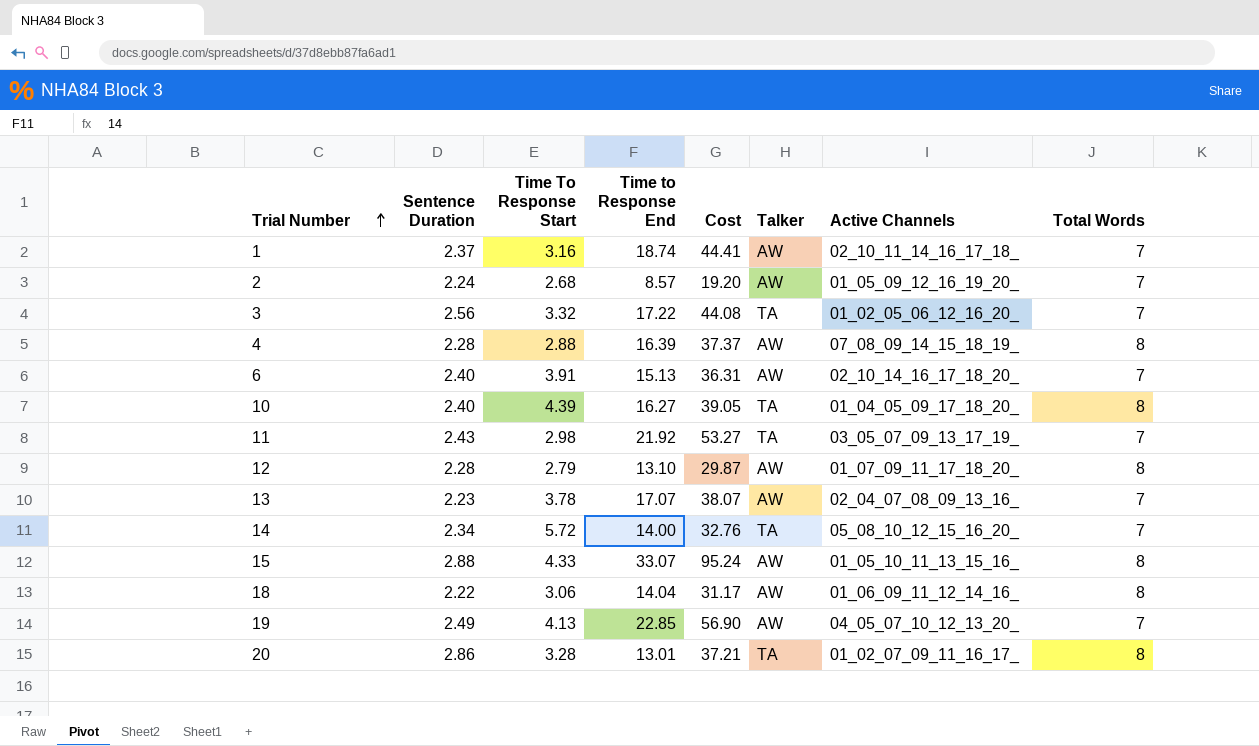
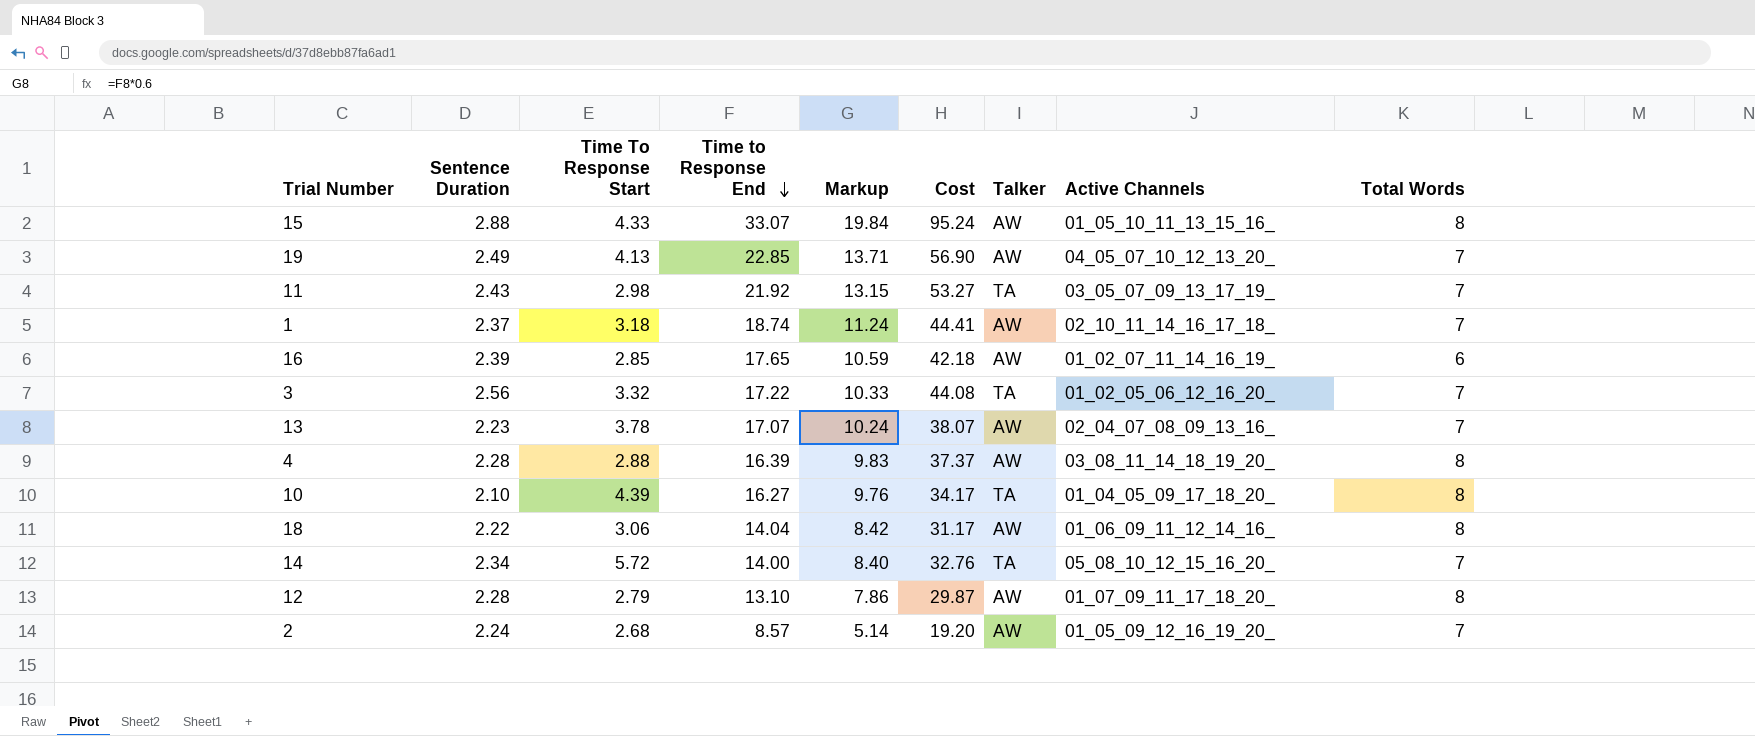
row order: Trial Number ascending -> Time to Response End descending
column Markup | formula: none -> [Time to Response End] * 0.6
row 6: 2.40 | 3.91 | 15.13 | 36.31 | AW | 02_10_14_16_17_18_20_ | 7 -> none
row 20: 2.86 | 3.28 | 13.01 | 37.21 | TA | 01_02_07_09_11_16_17_ | 8 -> none
1 | Time To Response Start: 3.16 -> 3.18
row 16: none -> 2.39 | 2.85 | 17.65 | 10.59 | 42.18 | AW | 01_02_07_11_14_16_19_ | 6
4 | Active Channels: 07_08_09_14_15_18_19_ -> 03_08_11_14_18_19_20_
10 | Sentence Duration: 2.40 -> 2.10
10 | Cost: 39.05 -> 34.17

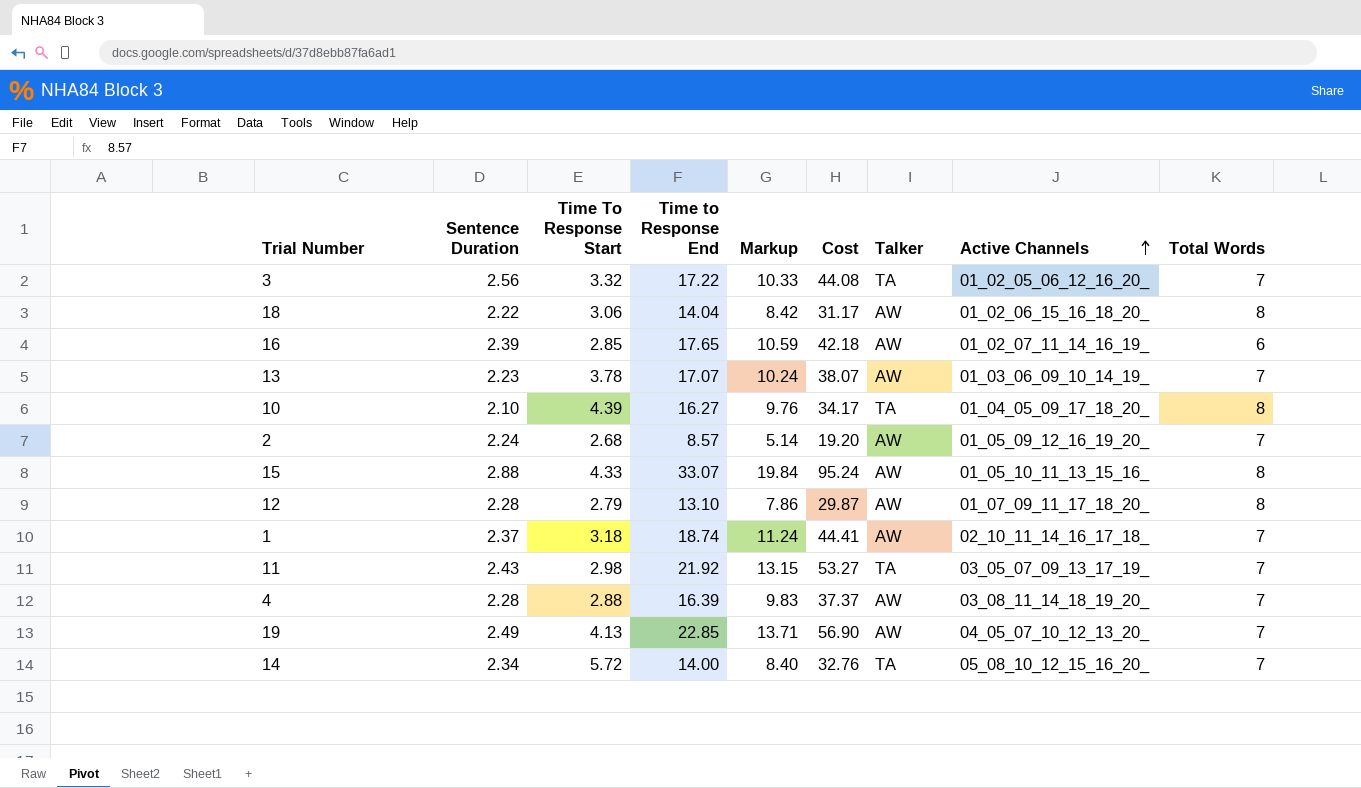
row order: Time to Response End descending -> Active Channels ascending
18 | Active Channels: 01_06_09_11_12_14_16_ -> 01_02_06_15_16_18_20_
13 | Active Channels: 02_04_07_08_09_13_16_ -> 01_03_06_09_10_14_19_
4 | Total Words: 8 -> 7

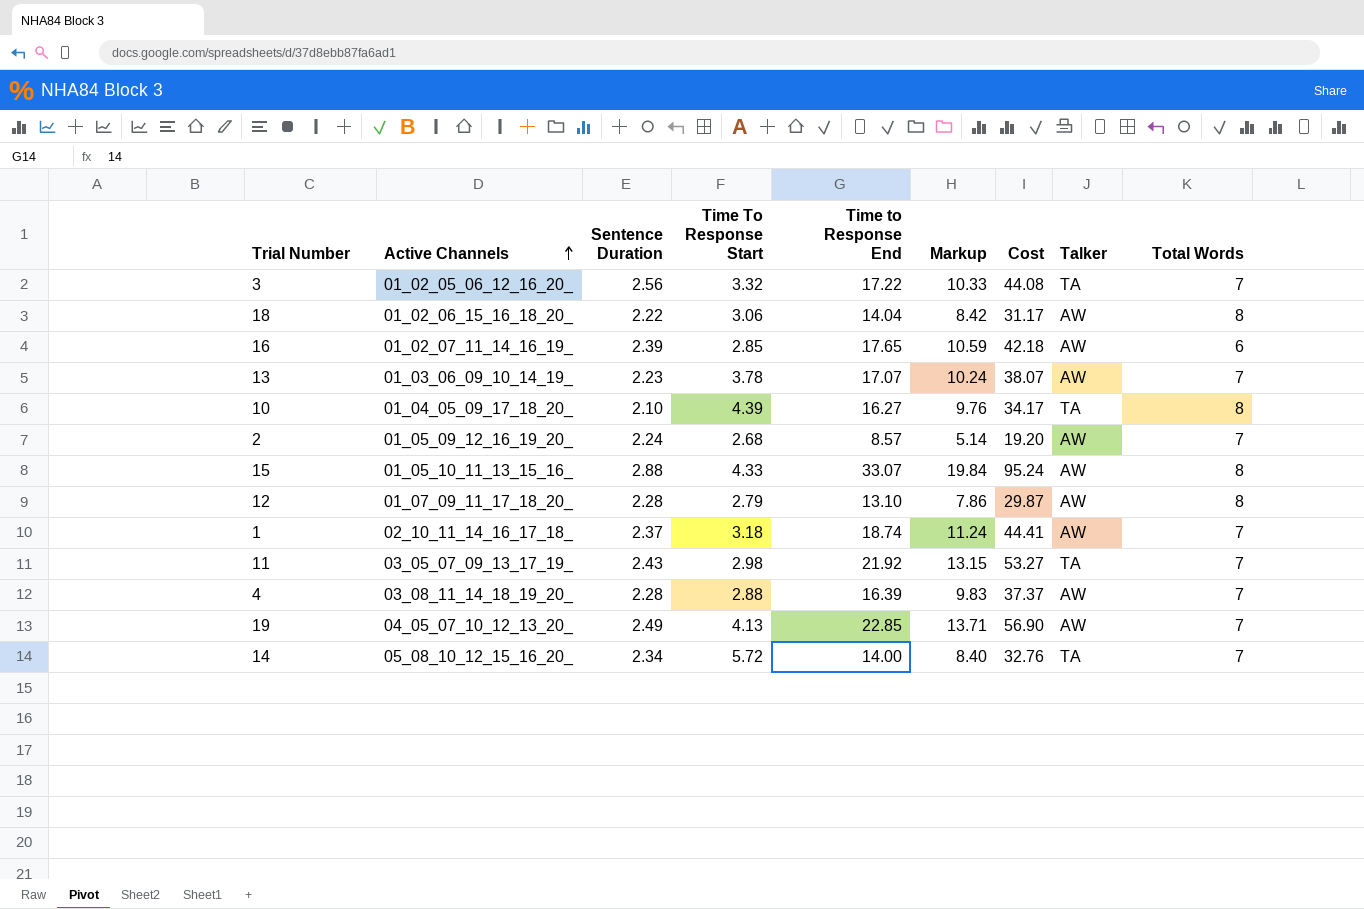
column Active Channels | position: 8 -> 2

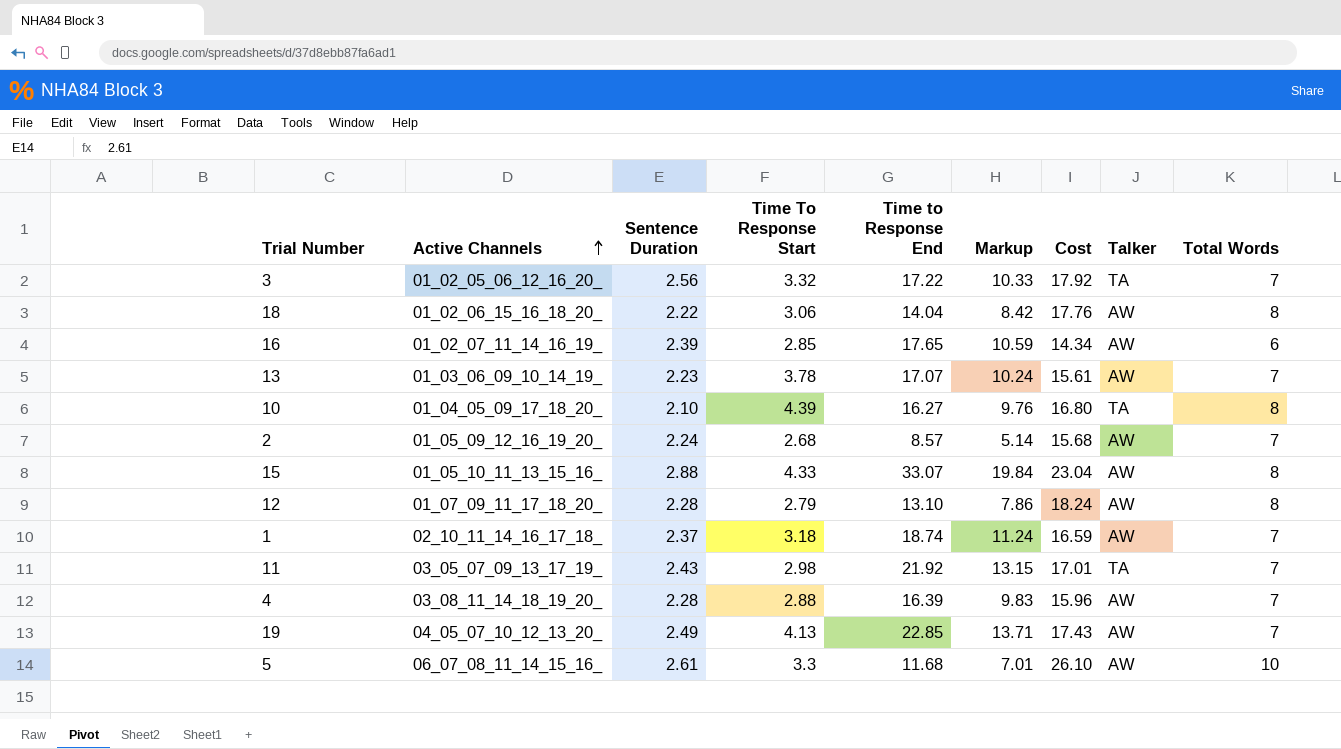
column Cost | formula: [Sentence Duration] * [Time to Response End] -> [Sentence Duration] * [Total Words]
row 14: 05_08_10_12_15_16_20_ | 2.34 | 5.72 | 14.00 | 8.40 | 32.76 | TA | 7 -> none
row 5: none -> 06_07_08_11_14_15_16_ | 2.61 | 3.3 | 11.68 | 7.01 | 26.10 | AW | 10

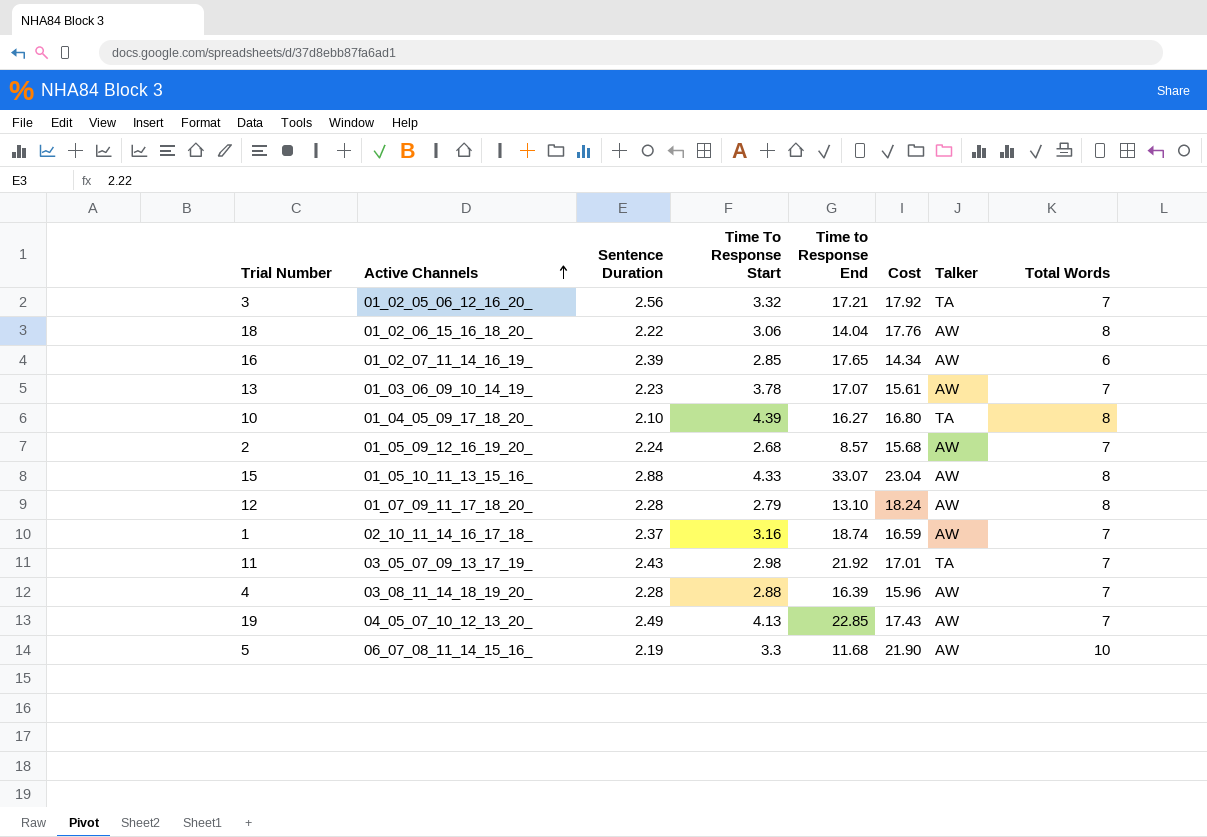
column Markup | formula: [Time to Response End] * 0.6 -> none
3 | Time to Response End: 17.22 -> 17.21
1 | Time To Response Start: 3.18 -> 3.16
5 | Sentence Duration: 2.61 -> 2.19
5 | Cost: 26.10 -> 21.90

